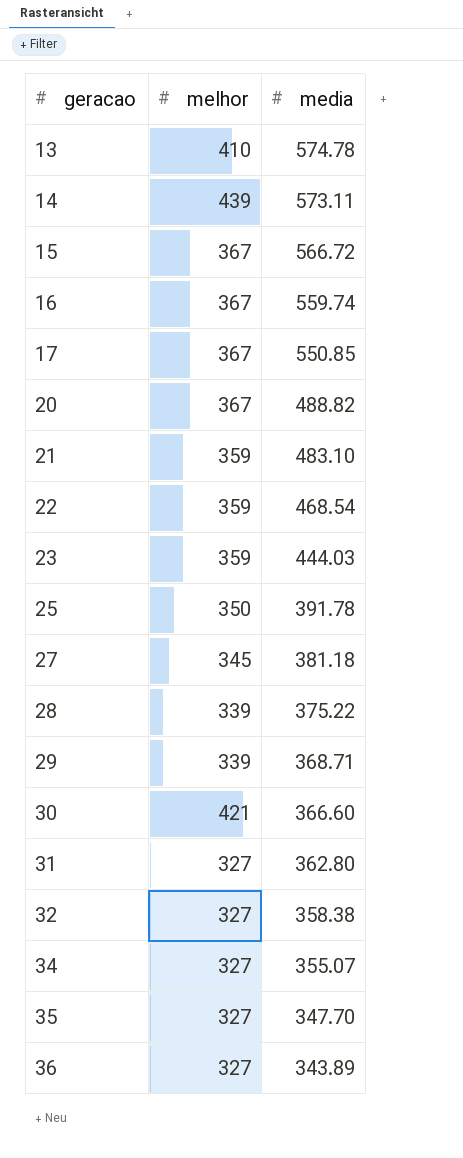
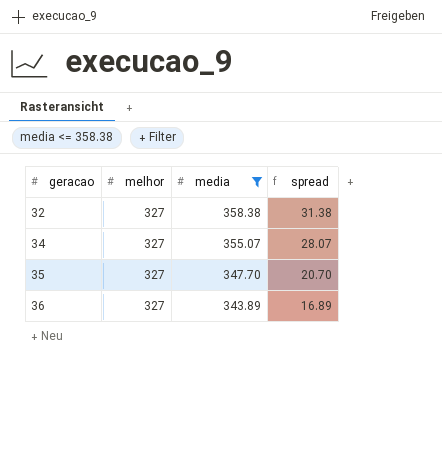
filter: none -> media <= 358.38
column spread | formula: none -> [media] - [melhor]

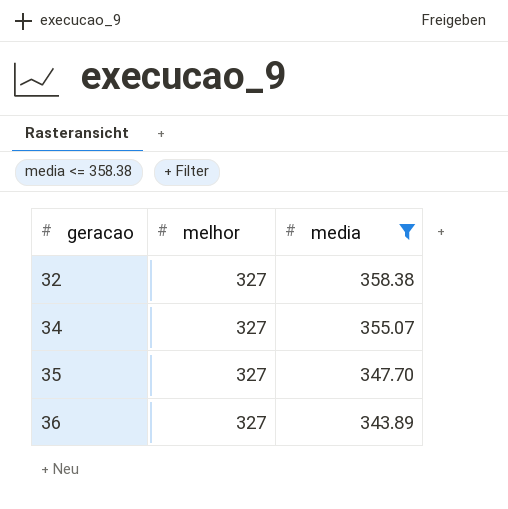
column spread | formula: [media] - [melhor] -> none

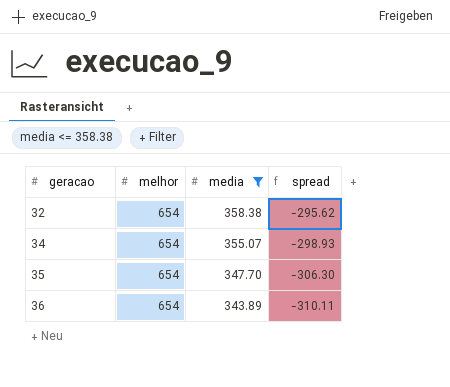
column spread | formula: none -> [media] - [melhor]
32 | melhor: 327 -> 654
34 | melhor: 327 -> 654
35 | melhor: 327 -> 654
36 | melhor: 327 -> 654

